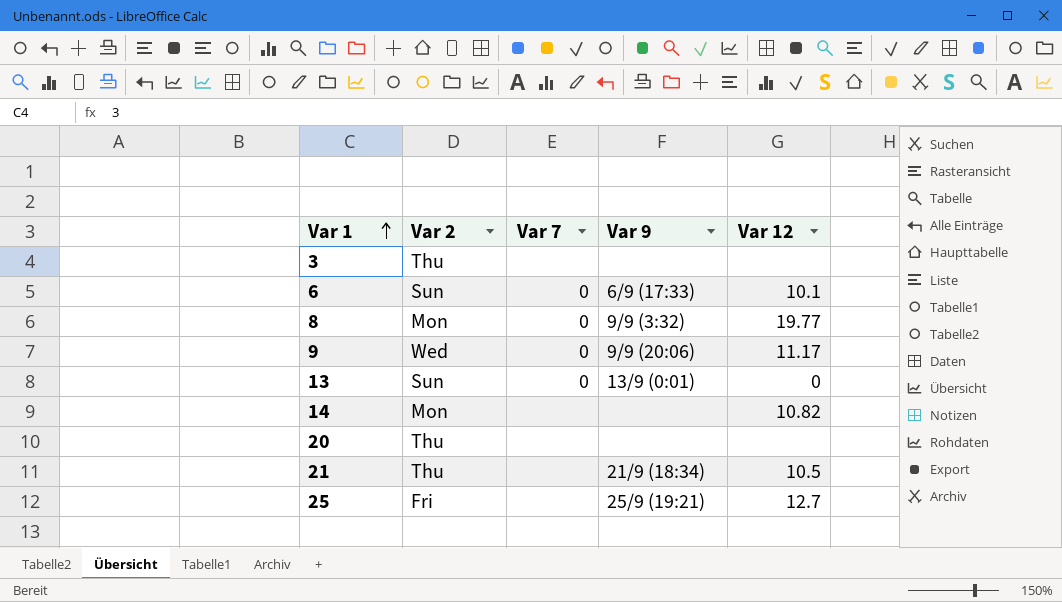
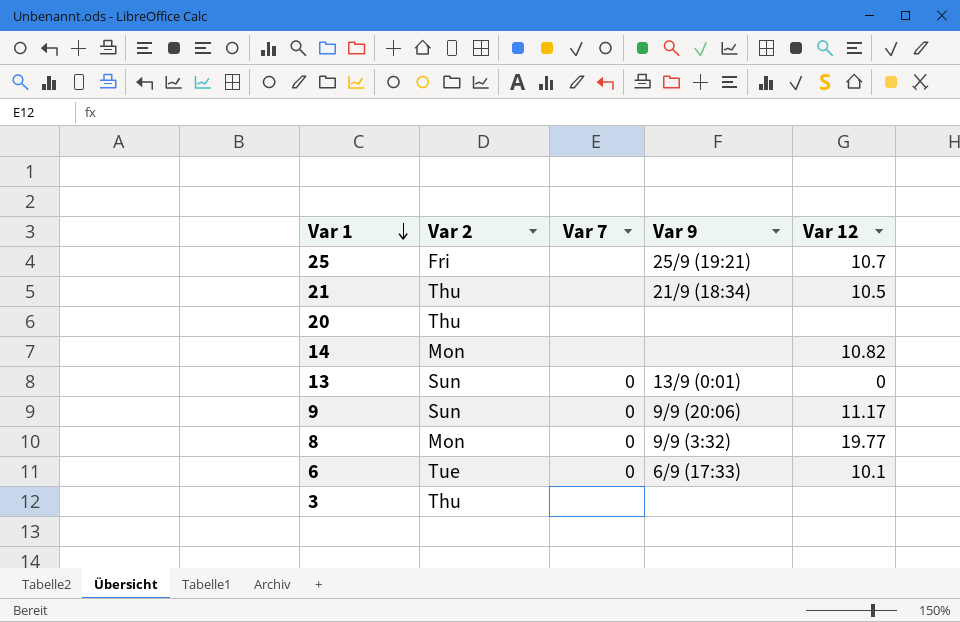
row order: Var 1 ascending -> Var 1 descending
25 | Var 12: 12.7 -> 10.7
9 | Var 2: Wed -> Sun
6 | Var 2: Sun -> Tue

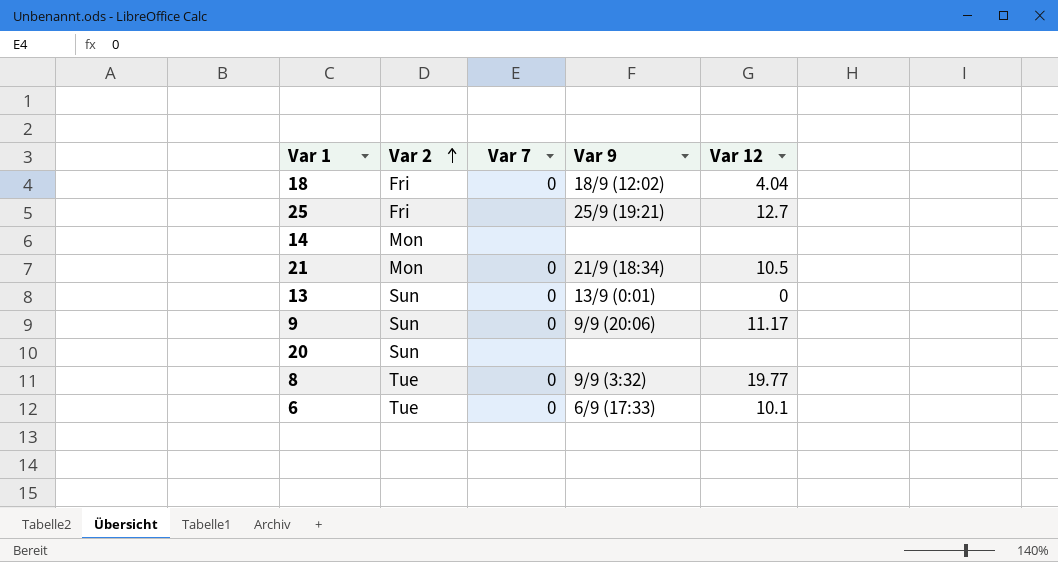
row order: Var 1 descending -> Var 2 ascending
row 3: Thu | none | none | none -> none
row 18: none -> Fri | 0 | 18/9 (12:02) | 4.04
25 | Var 12: 10.7 -> 12.7
14 | Var 12: 10.82 -> none
21 | Var 2: Thu -> Mon
21 | Var 7: none -> 0
20 | Var 2: Thu -> Sun
8 | Var 2: Mon -> Tue

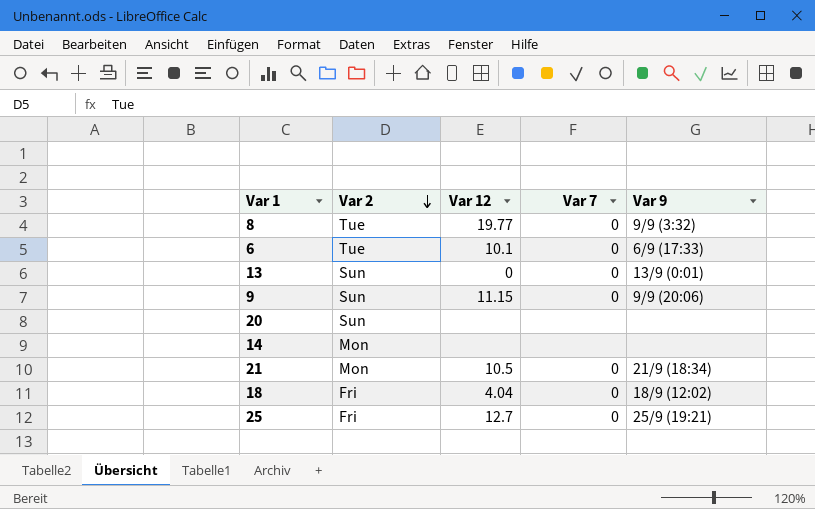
row order: Var 2 ascending -> Var 2 descending
column Var 12 | position: 5 -> 3
9 | Var 12: 11.17 -> 11.15
25 | Var 7: none -> 0

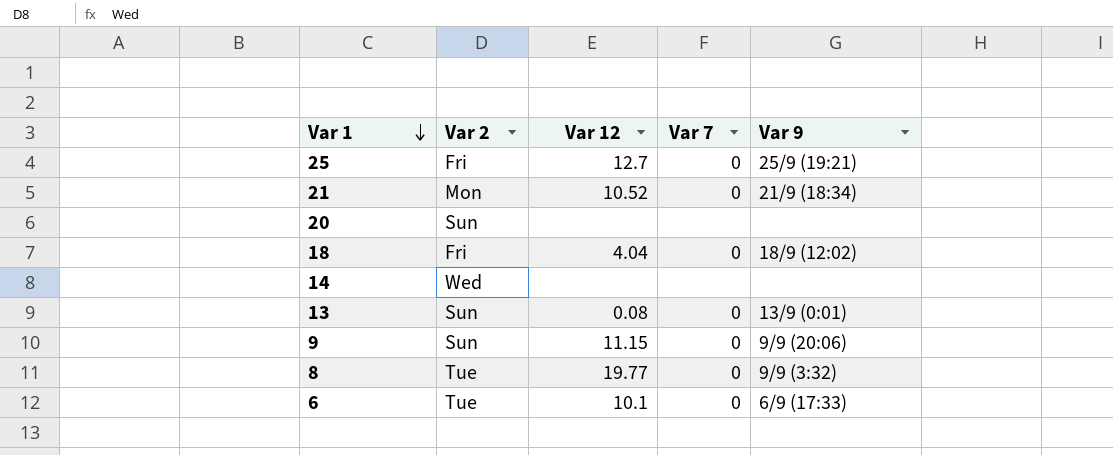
row order: Var 2 descending -> Var 1 descending
21 | Var 12: 10.5 -> 10.52
14 | Var 2: Mon -> Wed
13 | Var 12: 0 -> 0.08

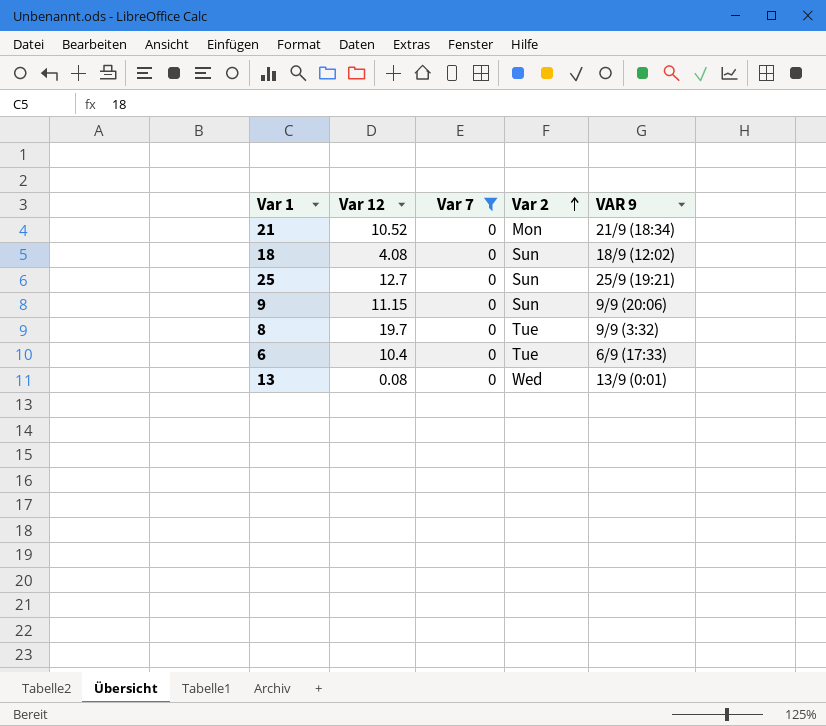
filter: none -> Var 7 = 0
row order: Var 1 descending -> Var 2 ascending
column Var 2 | position: 2 -> 4
column name: Var 9 -> VAR 9
18 | Var 12: 4.04 -> 4.08
18 | Var 2: Fri -> Sun
25 | Var 2: Fri -> Sun
8 | Var 12: 19.77 -> 19.7
6 | Var 12: 10.1 -> 10.4
13 | Var 2: Sun -> Wed

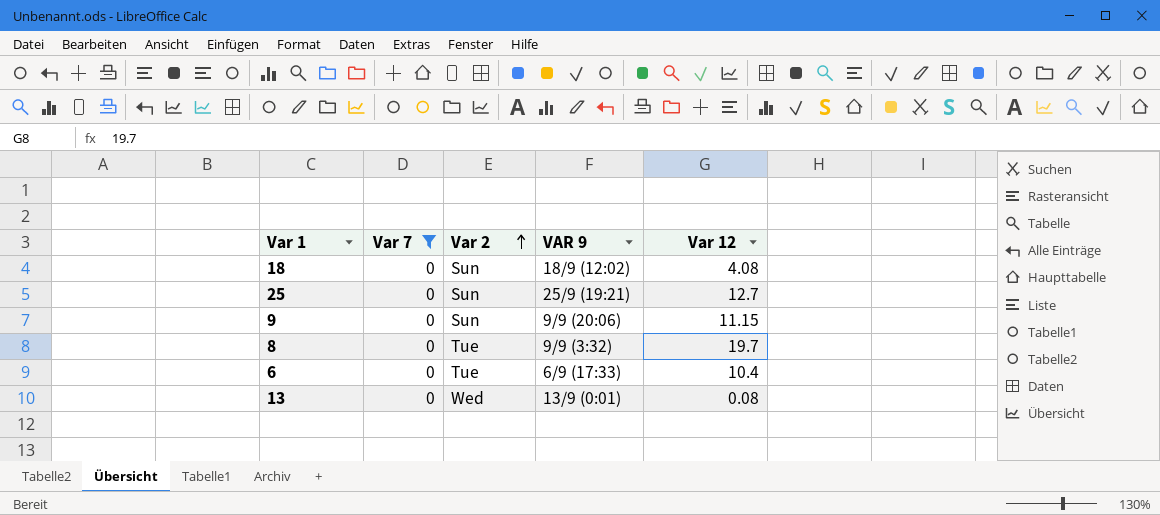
column Var 12 | position: 2 -> 5
row 21: 10.52 | 0 | Mon | 21/9 (18:34) -> none

